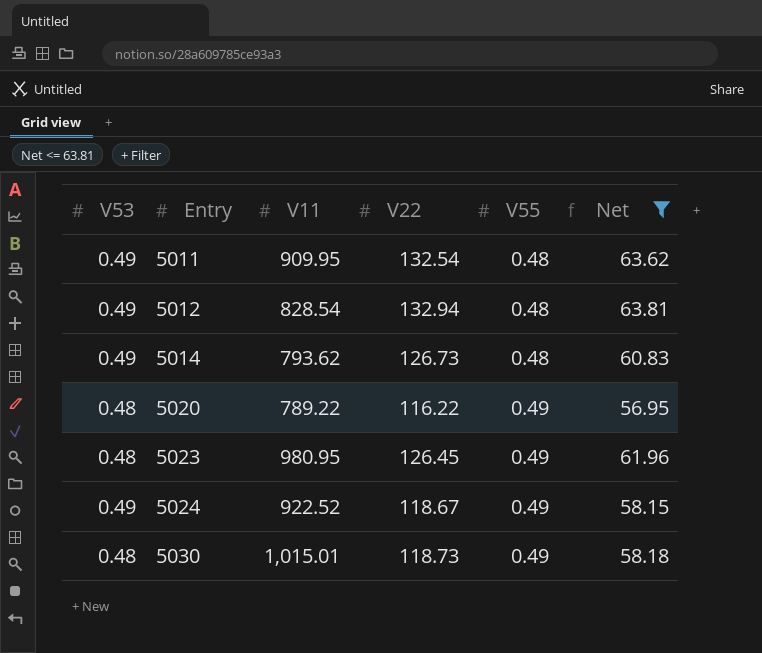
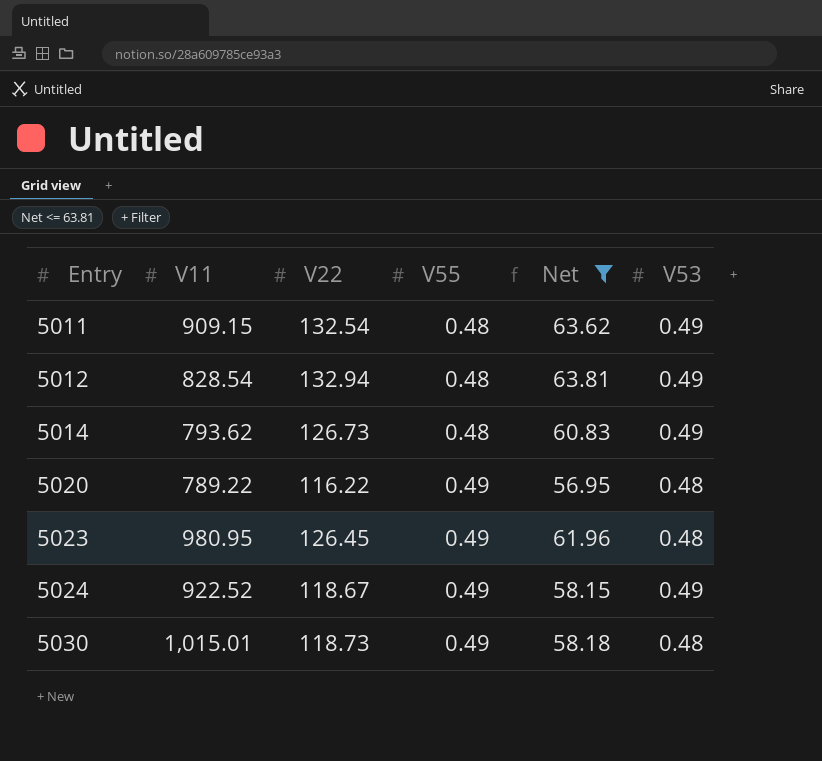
column V53 | position: 1 -> 6
5011 | V11: 909.95 -> 909.15

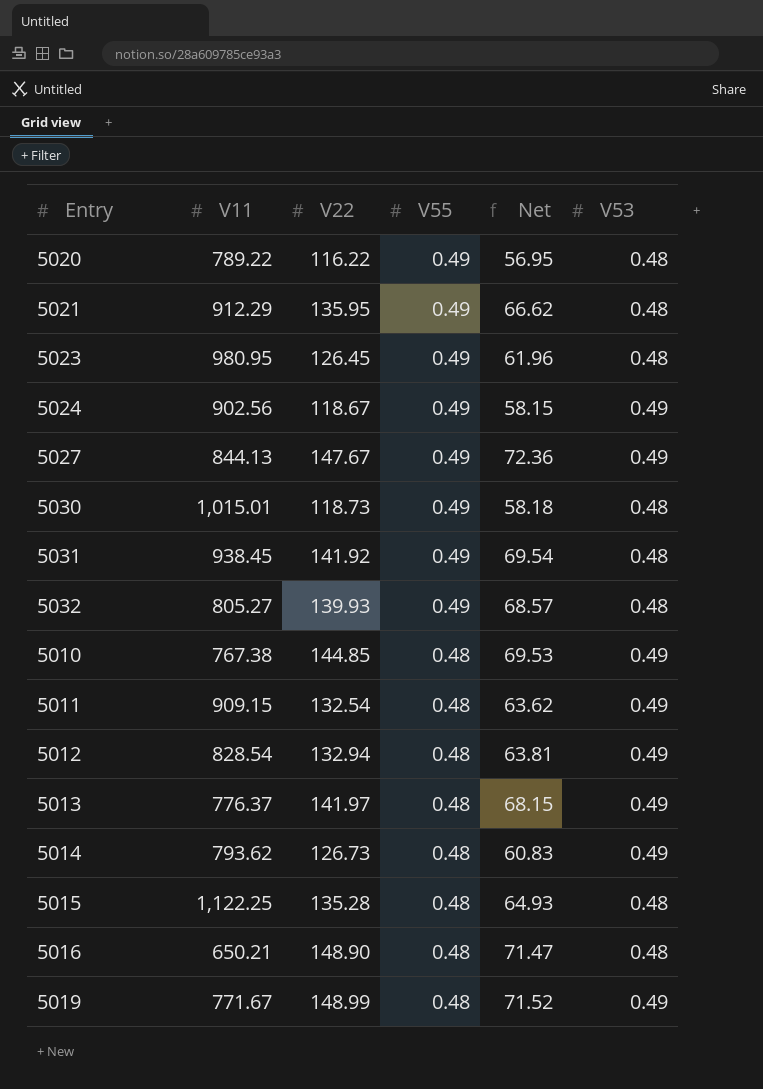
filter: Net <= 63.81 -> none
row order: Entry ascending -> V55 descending
5024 | V11: 922.52 -> 902.56

